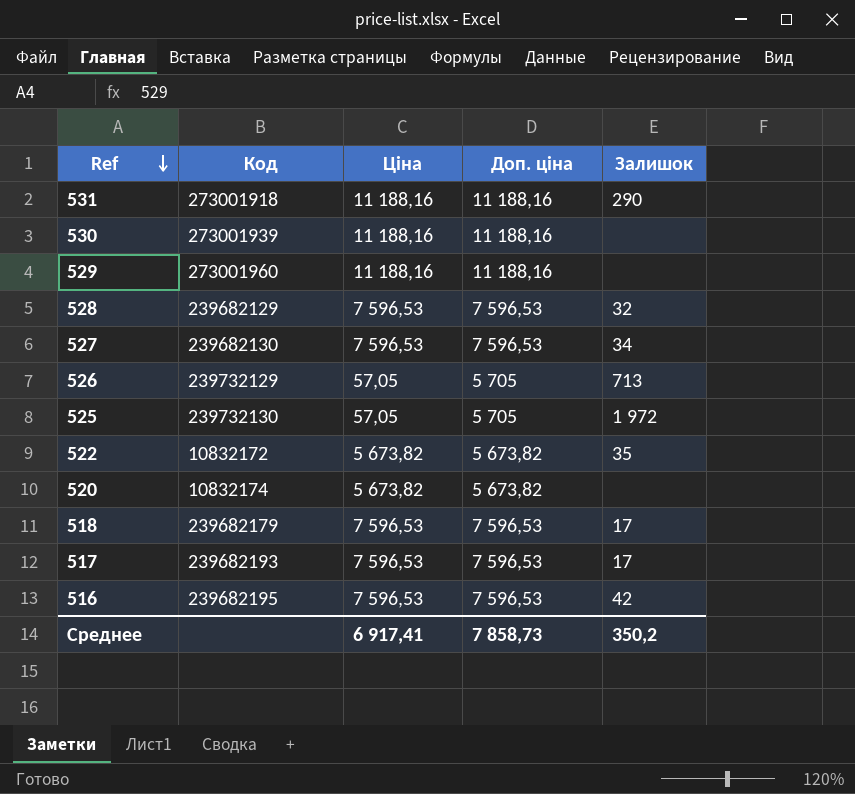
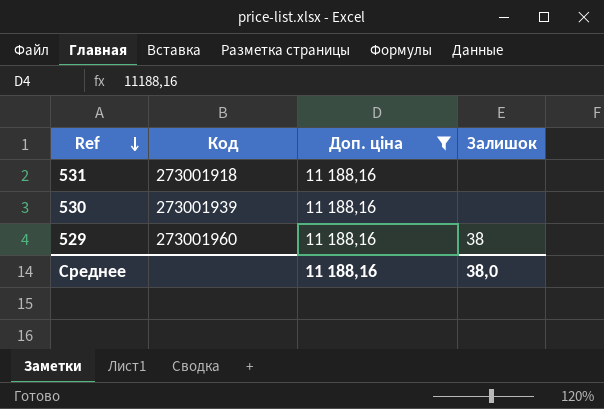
filter: none -> Доп. ціна = 11 188,16
column Ціна | position: 3 -> none
531 | Залишок: 290 -> none
529 | Залишок: none -> 38
Среднее | Доп. ціна: 7 858,73 -> 11 188,16
Среднее | Залишок: 350,2 -> 38,0

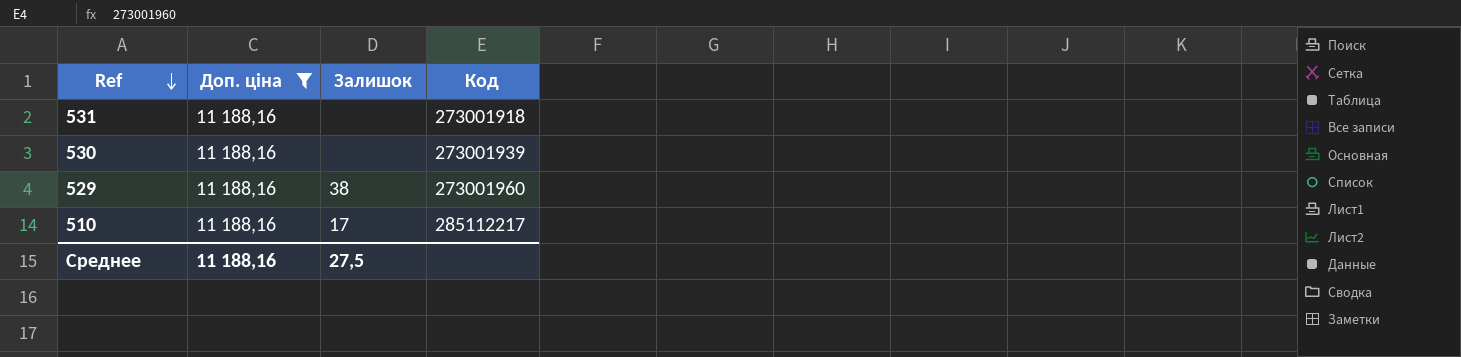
column Код | position: 2 -> 4
row 510: none -> 11 188,16 | 17 | 285112217
Среднее | Залишок: 38,0 -> 27,5

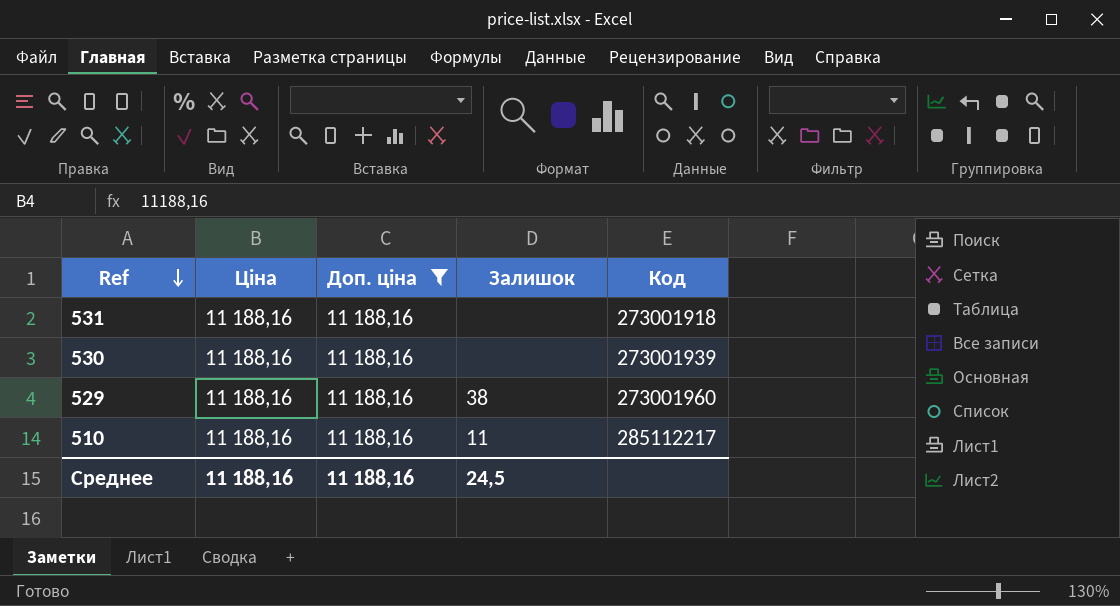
column Ціна | position: none -> 2
510 | Залишок: 17 -> 11
Среднее | Залишок: 27,5 -> 24,5

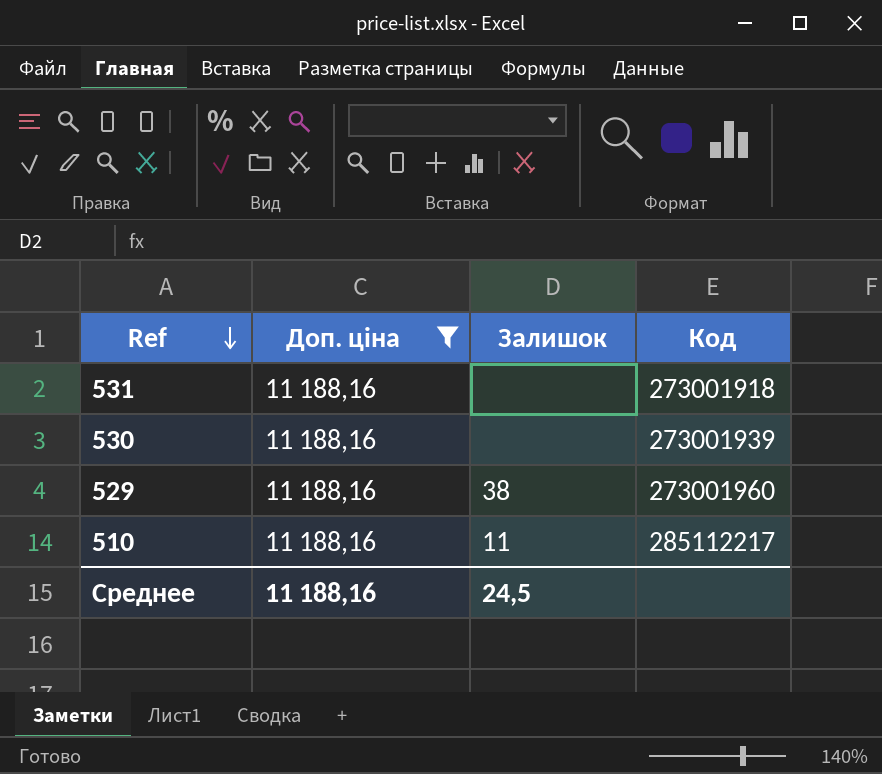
column Ціна | position: 2 -> none

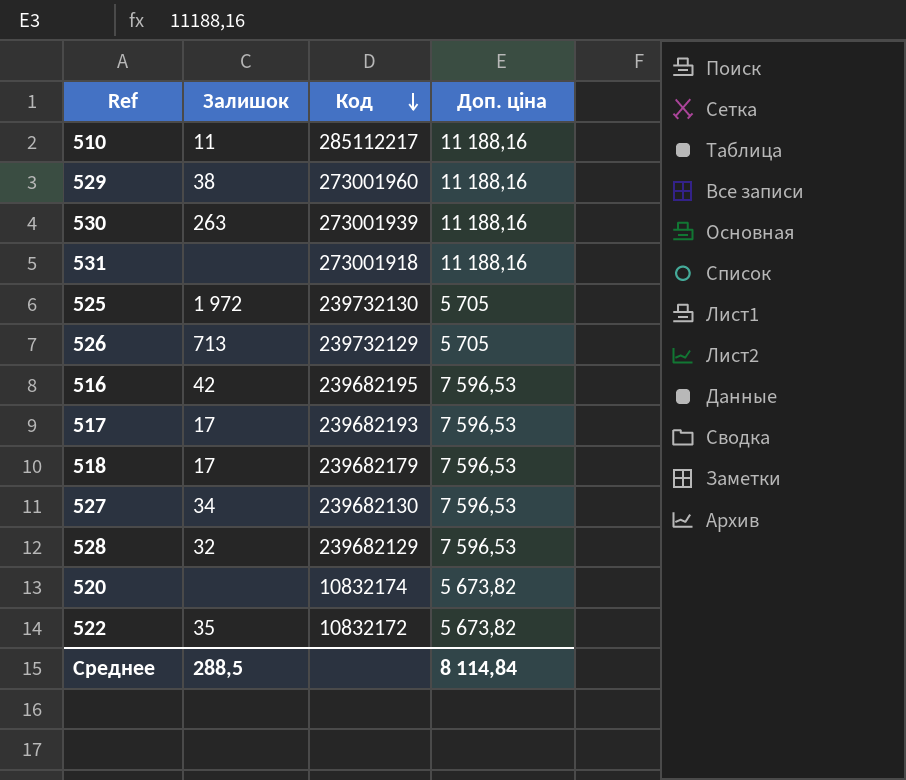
filter: Доп. ціна = 11 188,16 -> none
row order: Ref descending -> Код descending
column Доп. ціна | position: 2 -> 4
530 | Залишок: none -> 263
Среднее | Залишок: 24,5 -> 288,5
Среднее | Доп. ціна: 11 188,16 -> 8 114,84

